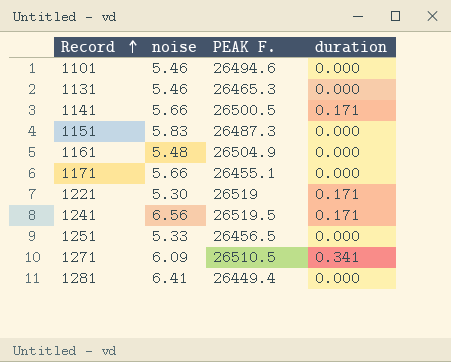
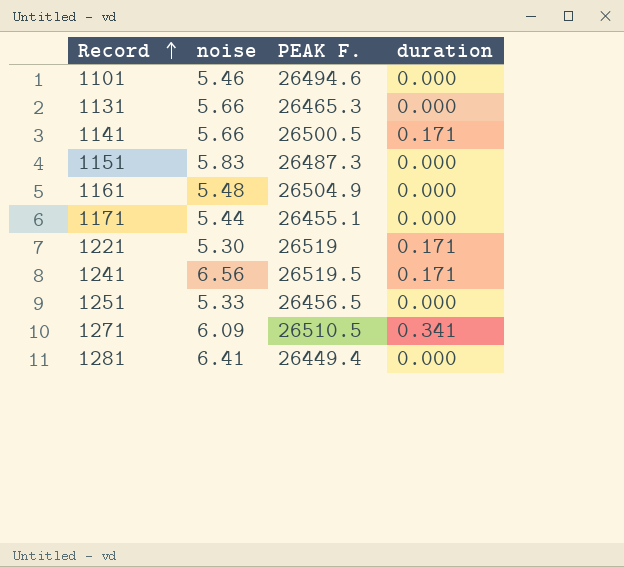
1131 | noise: 5.46 -> 5.66
1171 | noise: 5.66 -> 5.44

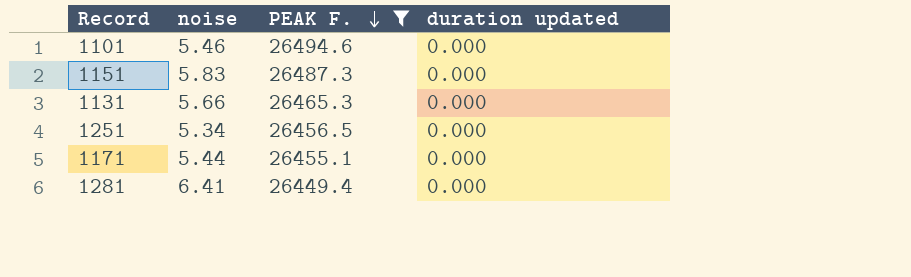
filter: none -> PEAK F. <= 26494.6
row order: Record ascending -> PEAK F. descending
column name: duration -> duration updated
1251 | noise: 5.33 -> 5.34

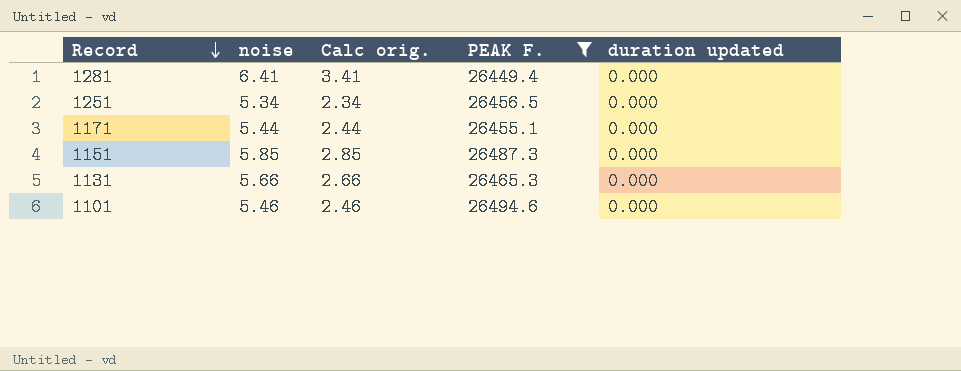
row order: PEAK F. descending -> Record descending
column Calc orig. | formula: none -> [noise] - 3
1151 | noise: 5.83 -> 5.85

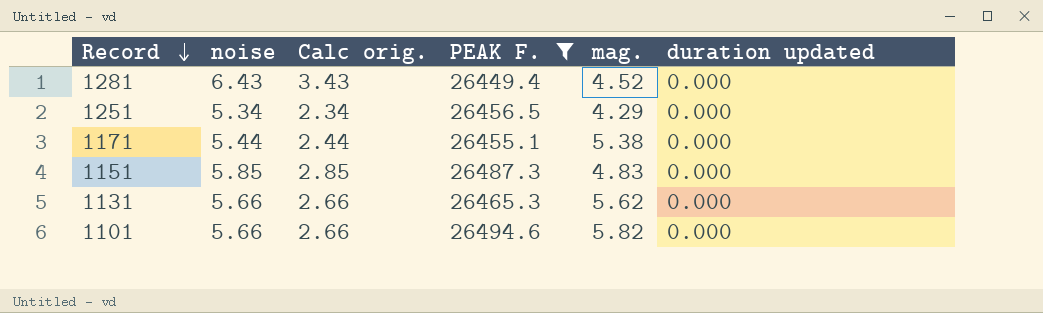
column mag. | position: none -> 5
1281 | noise: 6.41 -> 6.43
1281 | Calc orig.: 3.41 -> 3.43
1101 | noise: 5.46 -> 5.66
1101 | Calc orig.: 2.46 -> 2.66

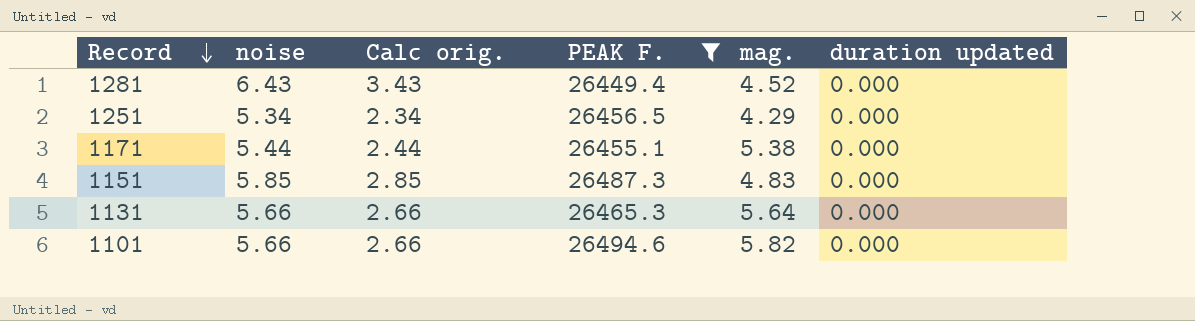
1131 | mag.: 5.62 -> 5.64

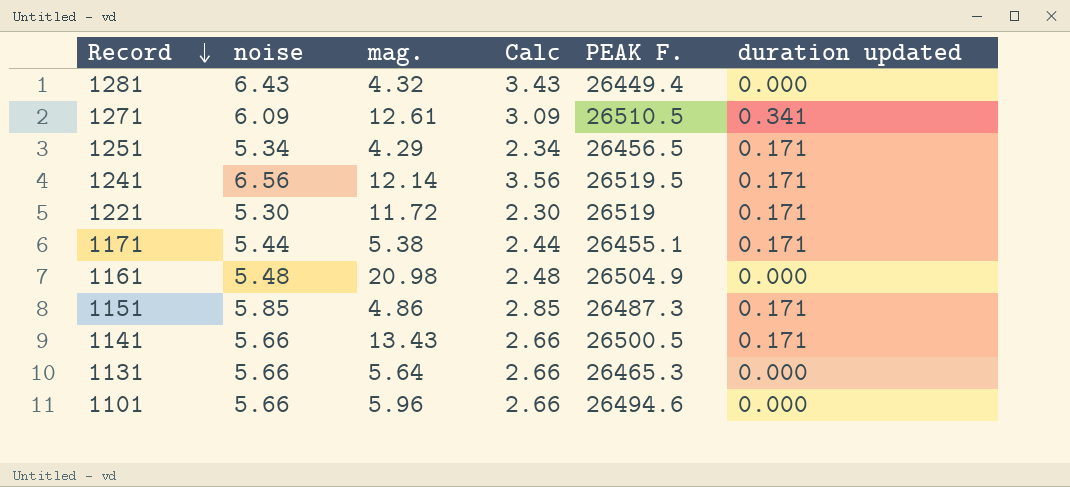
filter: PEAK F. <= 26494.6 -> none
column mag. | position: 5 -> 3
column name: Calc orig. -> Calc
1281 | mag.: 4.52 -> 4.32
1251 | duration updated: 0.000 -> 0.171
1171 | duration updated: 0.000 -> 0.171
1151 | mag.: 4.83 -> 4.86
1151 | duration updated: 0.000 -> 0.171
1101 | mag.: 5.82 -> 5.96

